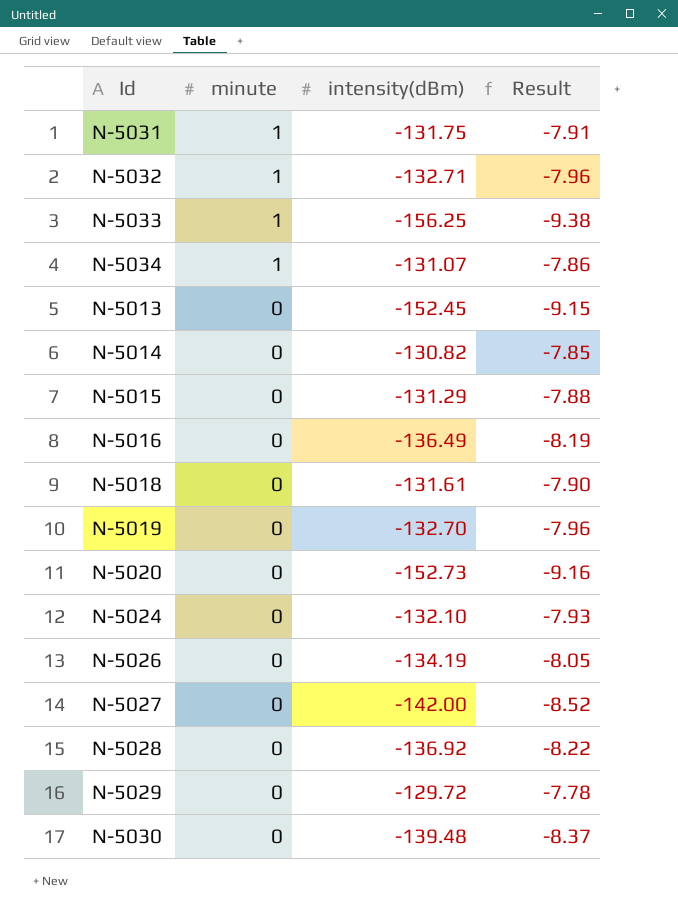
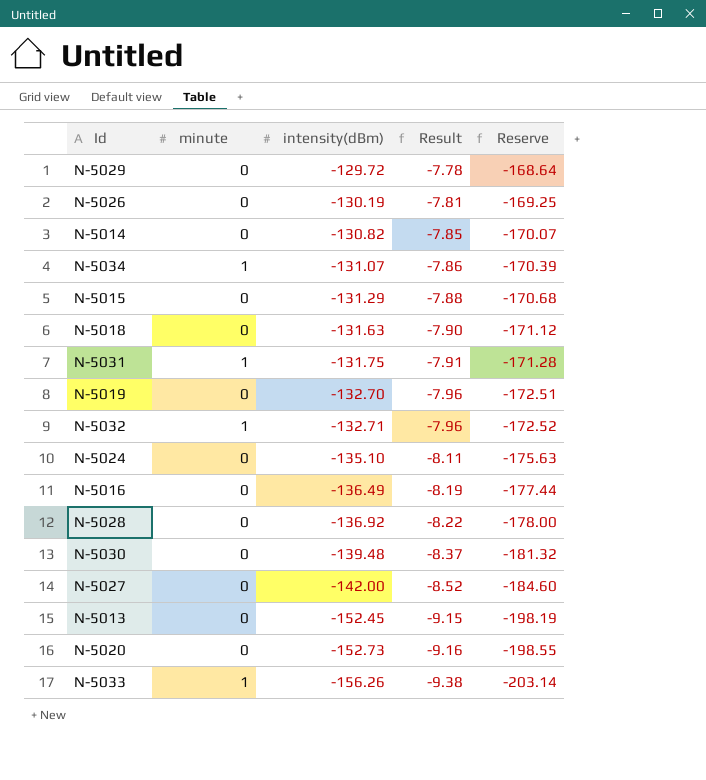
row order: minute descending -> intensity(dBm) descending
column Reserve | formula: none -> [intensity(dBm)] * 1.3
N-5026 | intensity(dBm): -134.19 -> -130.19
N-5026 | Result: -8.05 -> -7.81
N-5018 | intensity(dBm): -131.61 -> -131.63
N-5024 | intensity(dBm): -132.10 -> -135.10
N-5024 | Result: -7.93 -> -8.11
N-5033 | intensity(dBm): -156.25 -> -156.26

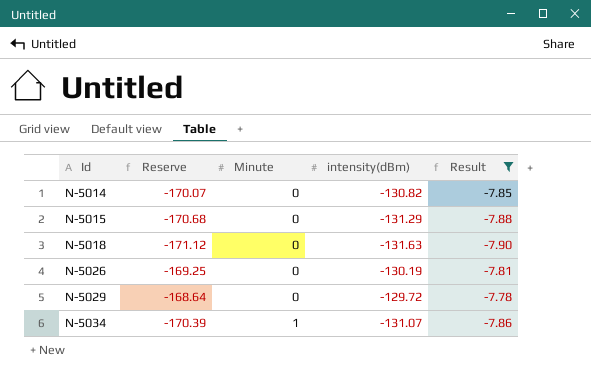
filter: none -> Result >= -7.90
row order: intensity(dBm) descending -> Id ascending
column Reserve | position: 5 -> 2
column name: minute -> Minute

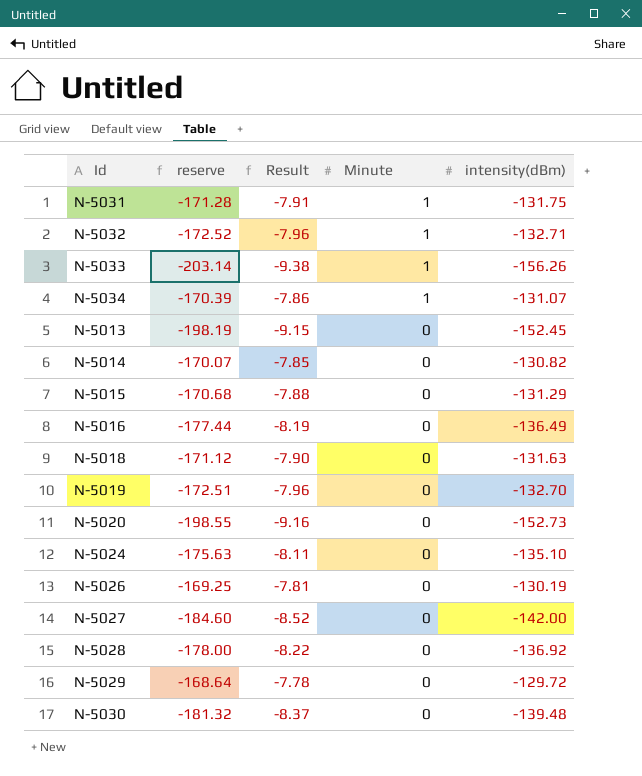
filter: Result >= -7.90 -> none
row order: Id ascending -> Minute descending
column name: Reserve -> reserve
column Result | position: 5 -> 3

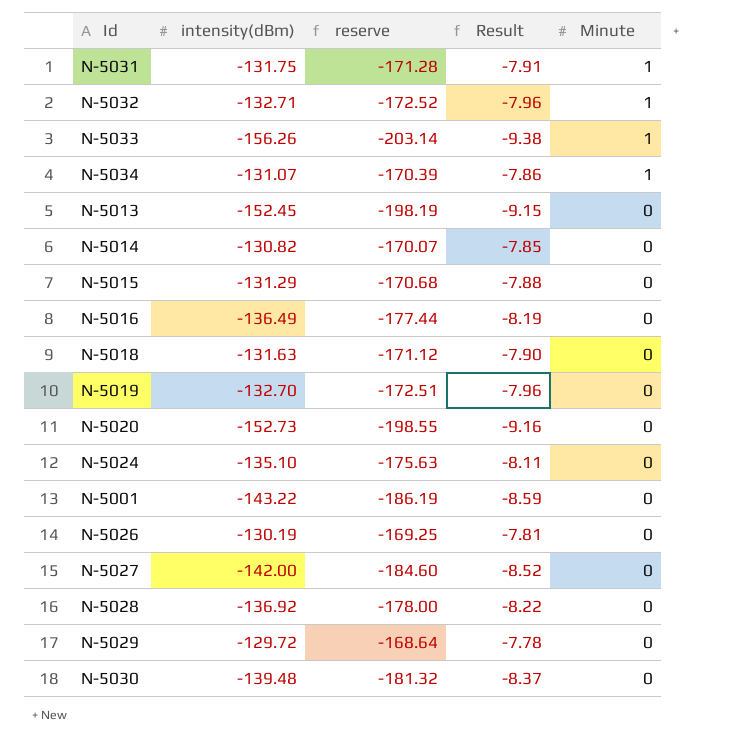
column intensity(dBm) | position: 5 -> 2
row N-5001: none -> -143.22 | -186.19 | -8.59 | 0

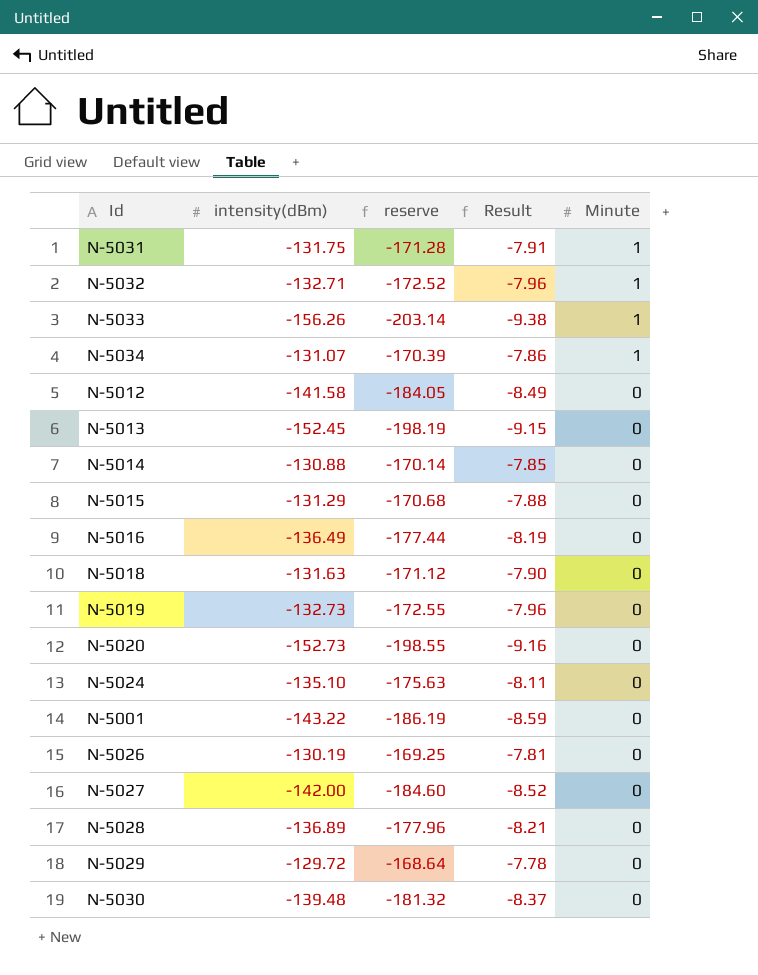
row N-5012: none -> -141.58 | -184.05 | -8.49 | 0
N-5014 | intensity(dBm): -130.82 -> -130.88
N-5014 | reserve: -170.07 -> -170.14
N-5019 | intensity(dBm): -132.70 -> -132.73
N-5019 | reserve: -172.51 -> -172.55
N-5028 | intensity(dBm): -136.92 -> -136.89
N-5028 | reserve: -178.00 -> -177.96
N-5028 | Result: -8.22 -> -8.21

